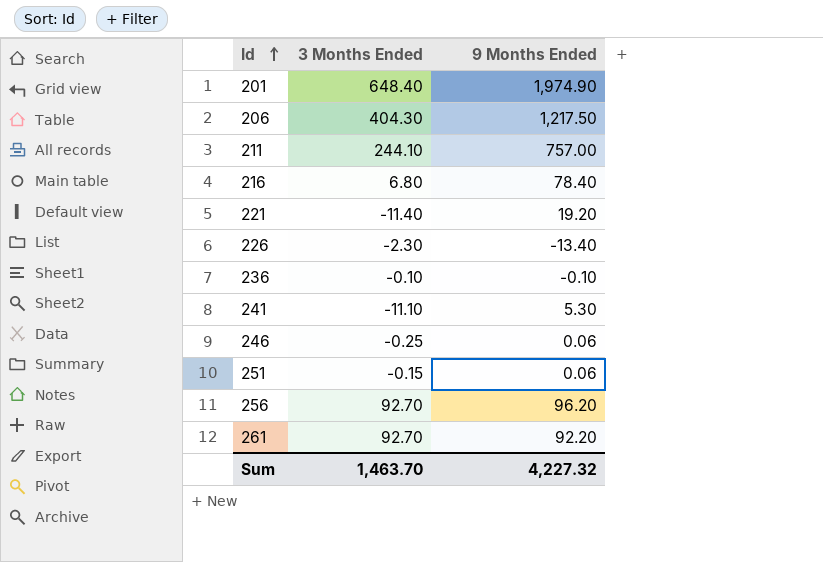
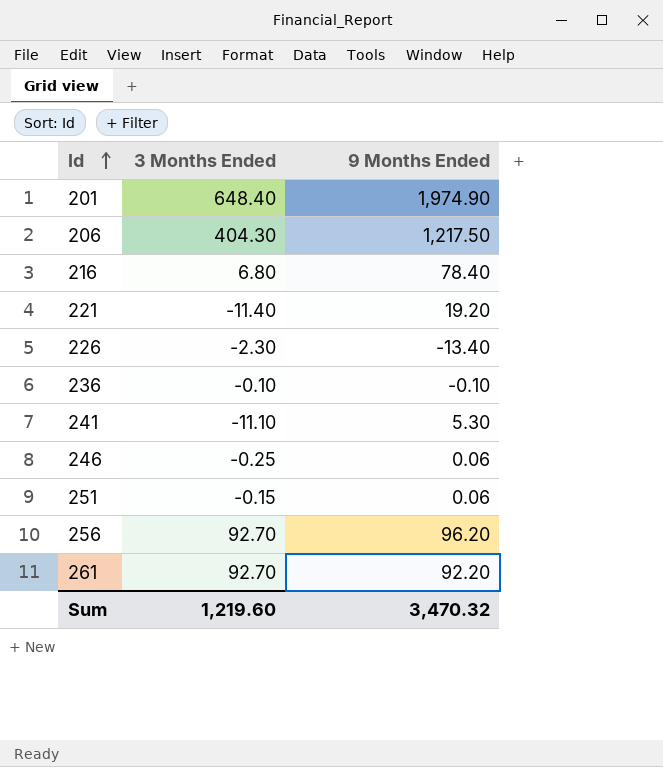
row 211: 244.10 | 757.00 -> none
Sum | 3 Months Ended: 1,463.70 -> 1,219.60
Sum | 9 Months Ended: 4,227.32 -> 3,470.32

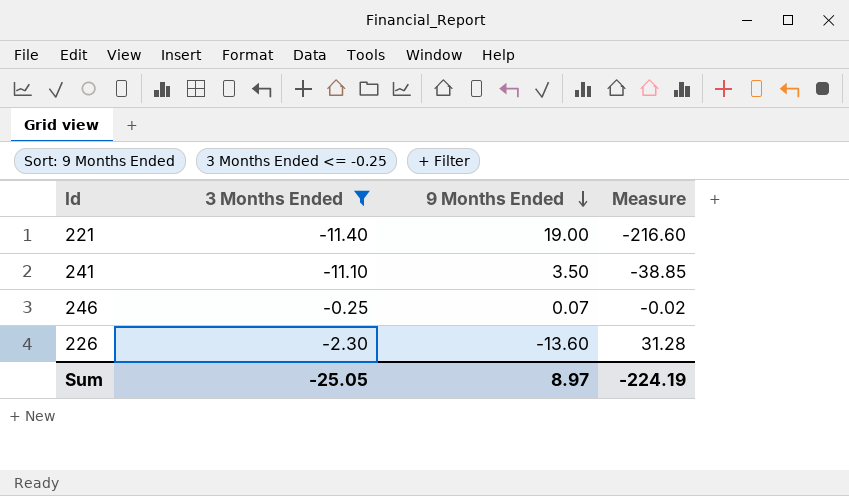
filter: none -> 3 Months Ended <= -0.25
row order: Id ascending -> 9 Months Ended descending
column Measure | formula: none -> [3 Months Ended] * [9 Months Ended]
221 | 9 Months Ended: 19.20 -> 19.00
241 | 9 Months Ended: 5.30 -> 3.50
246 | 9 Months Ended: 0.06 -> 0.07
226 | 9 Months Ended: -13.40 -> -13.60
Sum | 3 Months Ended: 1,219.60 -> -25.05
Sum | 9 Months Ended: 3,470.32 -> 8.97

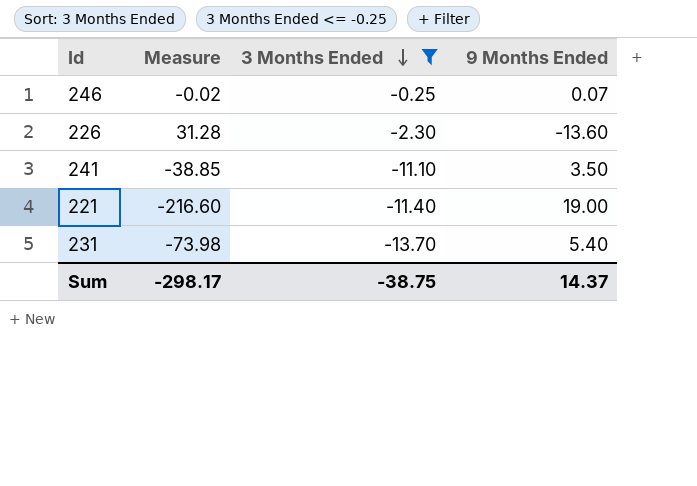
row order: 9 Months Ended descending -> 3 Months Ended descending
column Measure | position: 4 -> 2
row 231: none -> -73.98 | -13.70 | 5.40
Sum | Measure: -224.19 -> -298.17
Sum | 3 Months Ended: -25.05 -> -38.75
Sum | 9 Months Ended: 8.97 -> 14.37

